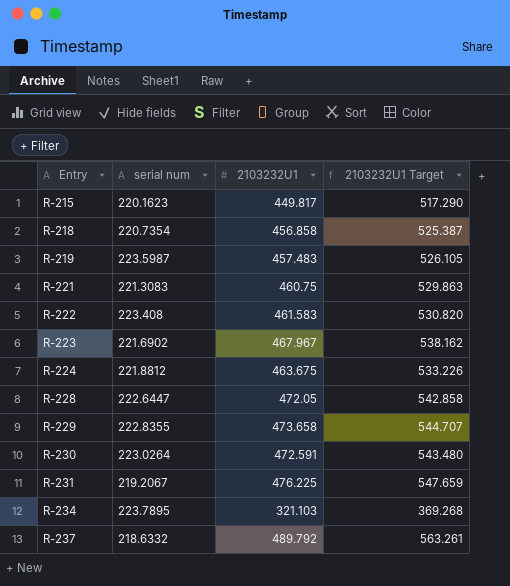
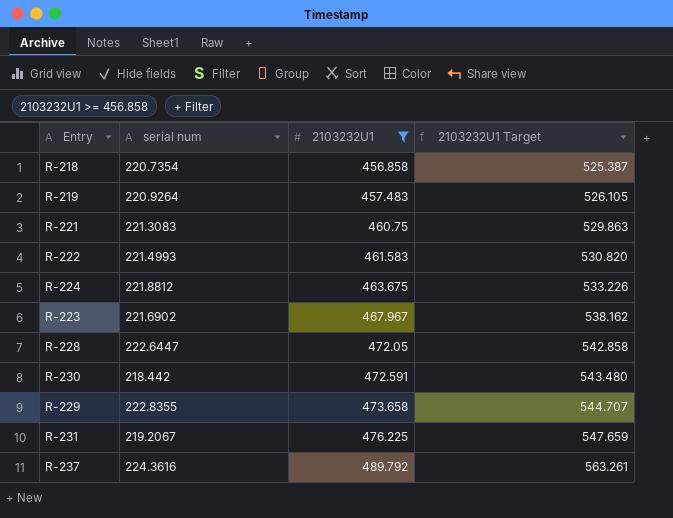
filter: none -> 2103232U1 >= 456.858
row order: Entry ascending -> 2103232U1 ascending
R-219 | serial num: 223.5987 -> 220.9264
R-222 | serial num: 223.408 -> 221.4993
R-230 | serial num: 223.0264 -> 218.442
R-237 | serial num: 218.6332 -> 224.3616

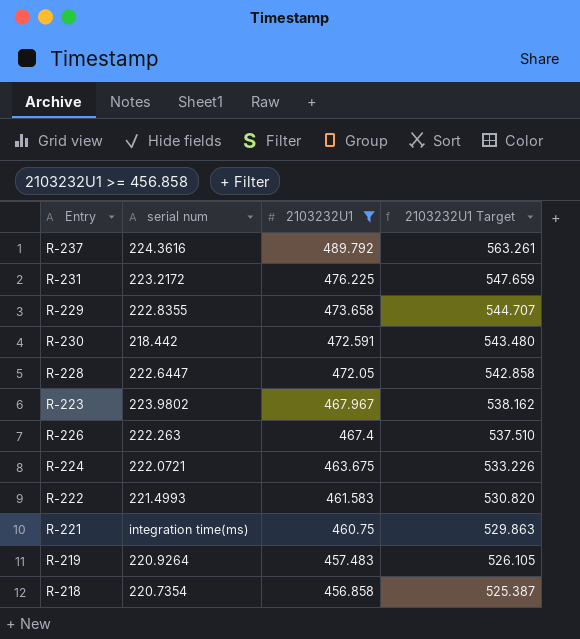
row order: 2103232U1 ascending -> 2103232U1 descending
R-231 | serial num: 219.2067 -> 223.2172
R-223 | serial num: 221.6902 -> 223.9802
row R-226: none -> 222.263 | 467.4 | 537.510
R-224 | serial num: 221.8812 -> 222.0721
R-221 | serial num: 221.3083 -> integration time(ms)

